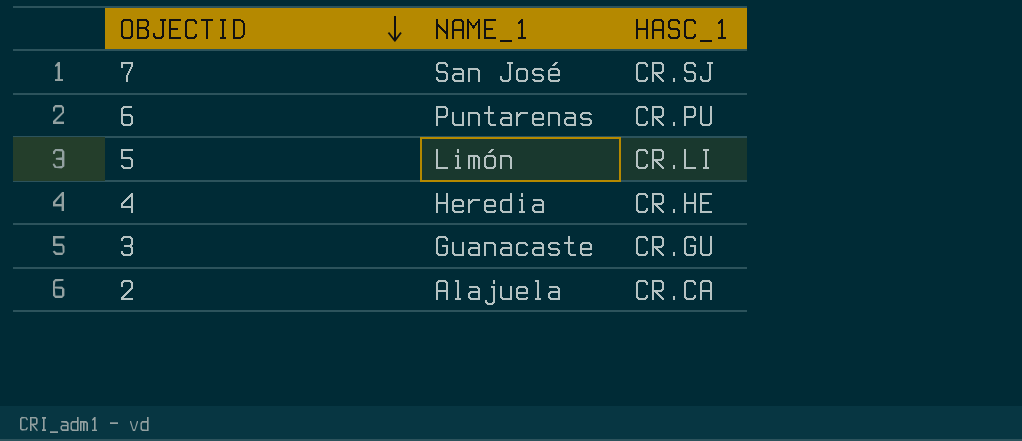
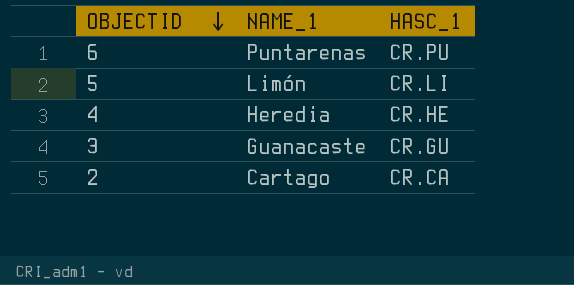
row 7: San José | CR.SJ -> none
2 | NAME_1: Alajuela -> Cartago

